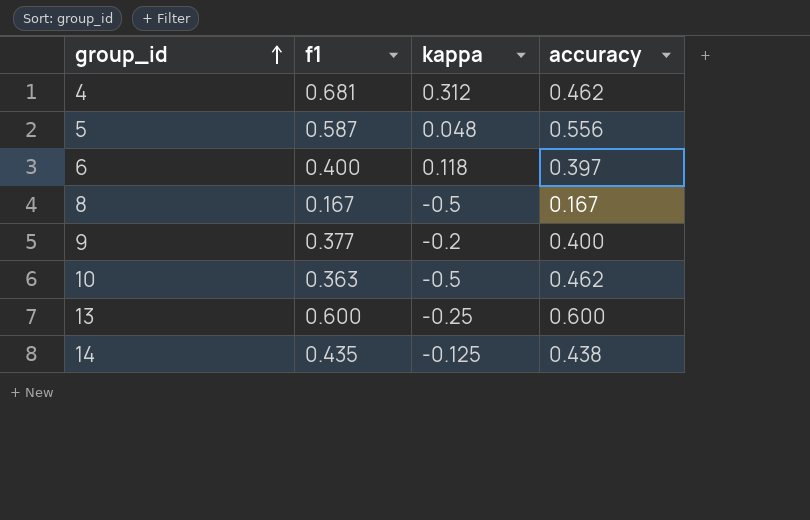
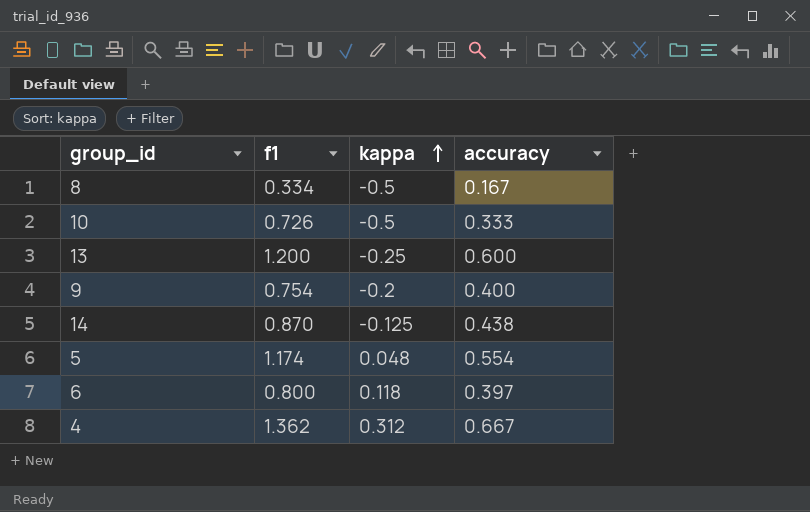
row order: group_id ascending -> kappa ascending
8 | f1: 0.167 -> 0.334
10 | f1: 0.363 -> 0.726
10 | accuracy: 0.462 -> 0.333
13 | f1: 0.600 -> 1.200
9 | f1: 0.377 -> 0.754
14 | f1: 0.435 -> 0.870
5 | f1: 0.587 -> 1.174
5 | accuracy: 0.556 -> 0.554
6 | f1: 0.400 -> 0.800
4 | f1: 0.681 -> 1.362
4 | accuracy: 0.462 -> 0.667

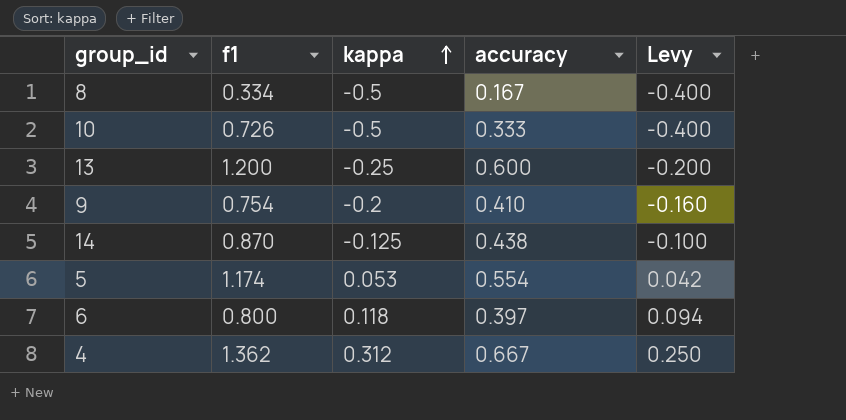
column Levy | formula: none -> [kappa] * 0.8
9 | accuracy: 0.400 -> 0.410
5 | kappa: 0.048 -> 0.053

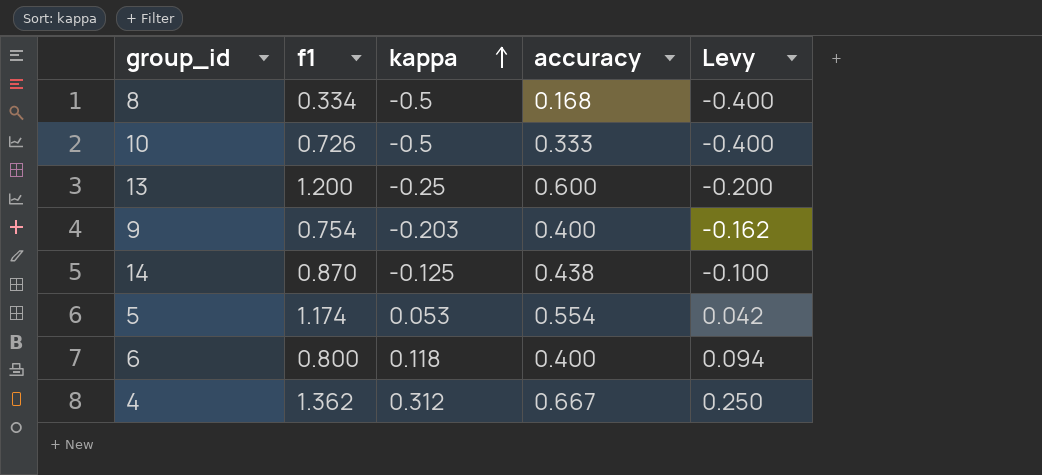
8 | accuracy: 0.167 -> 0.168
9 | kappa: -0.2 -> -0.203
9 | accuracy: 0.410 -> 0.400
9 | Levy: -0.160 -> -0.162
6 | accuracy: 0.397 -> 0.400

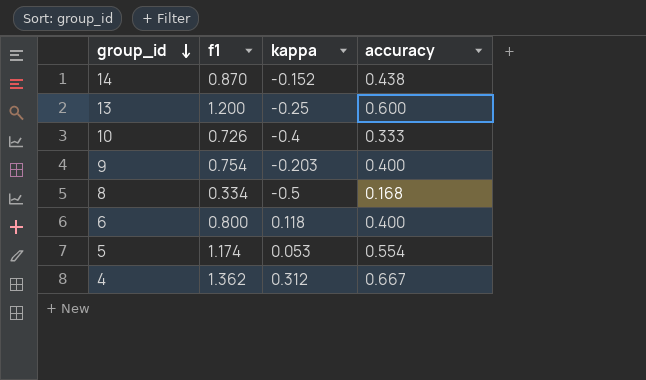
row order: kappa ascending -> group_id descending
column Levy | formula: [kappa] * 0.8 -> none
14 | kappa: -0.125 -> -0.152
10 | kappa: -0.5 -> -0.4

